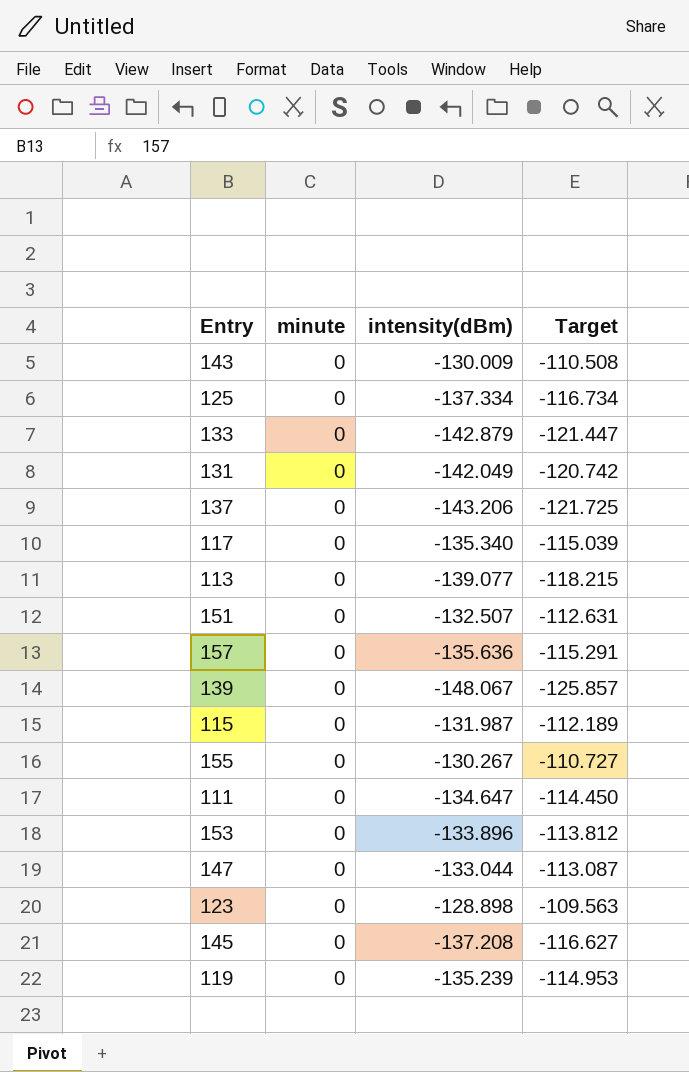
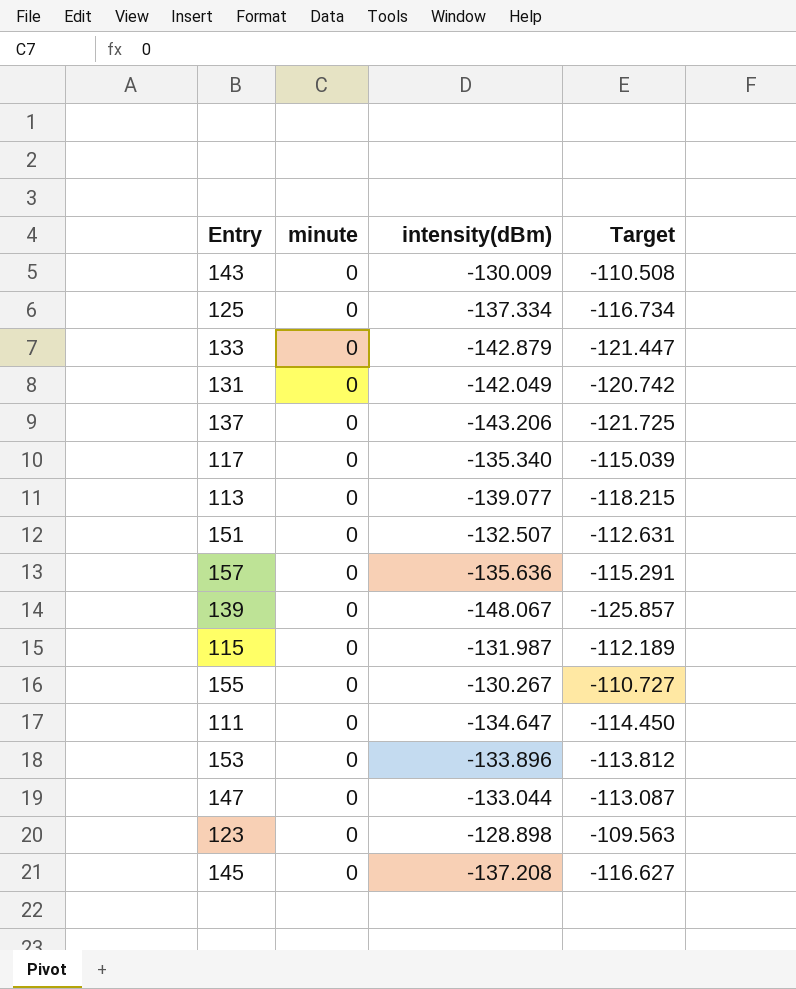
row 119: 0 | -135.239 | -114.953 -> none

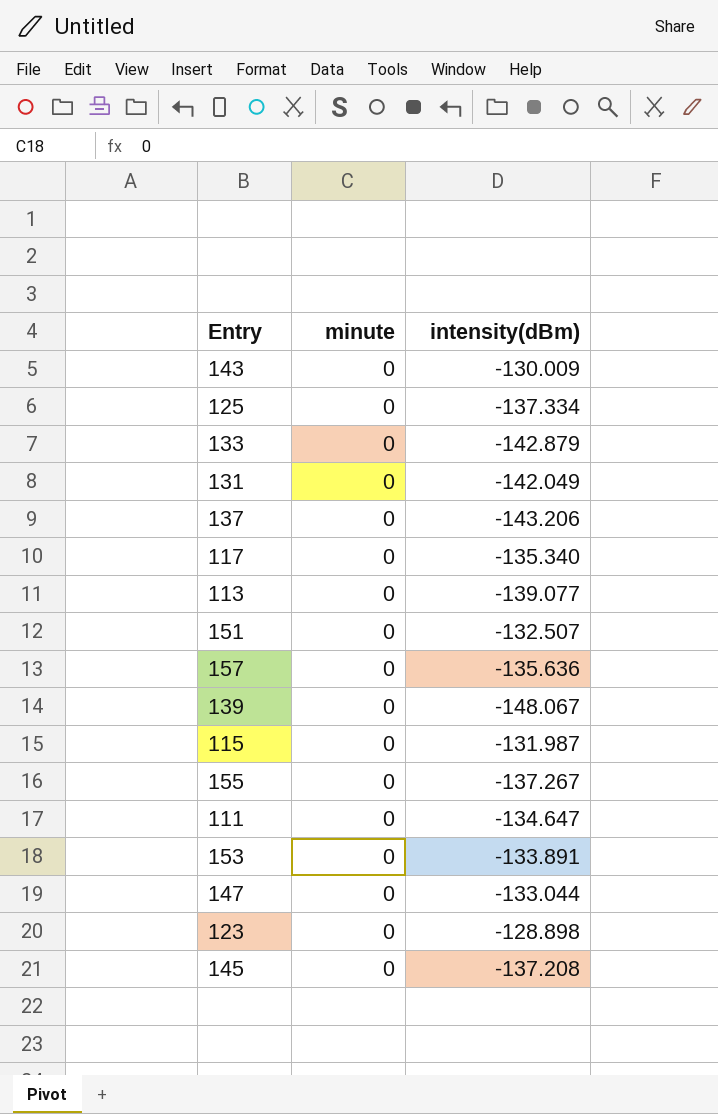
column Target | formula: [intensity(dBm)] * 0.85 -> none
155 | intensity(dBm): -130.267 -> -137.267
153 | intensity(dBm): -133.896 -> -133.891

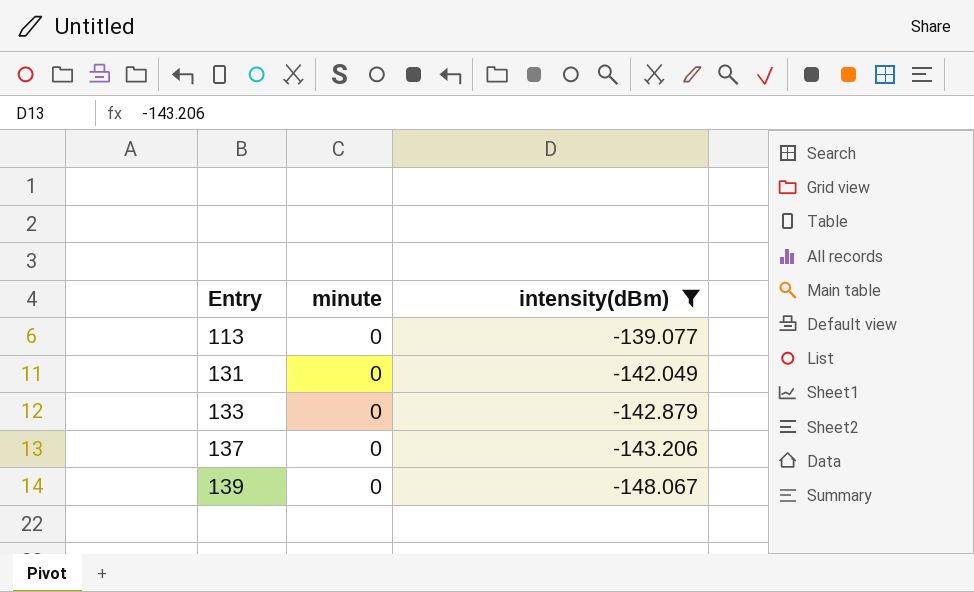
filter: none -> intensity(dBm) <= -139.077
row order: none -> Entry ascending

